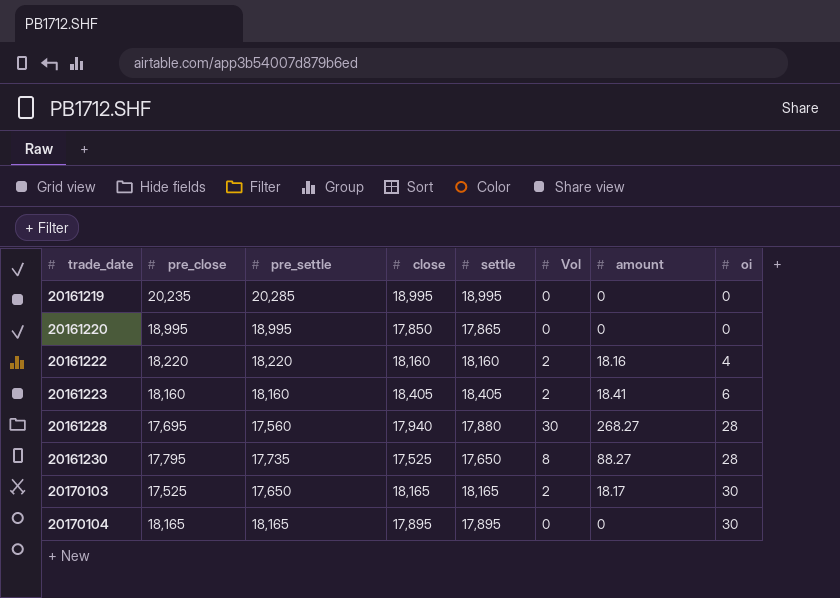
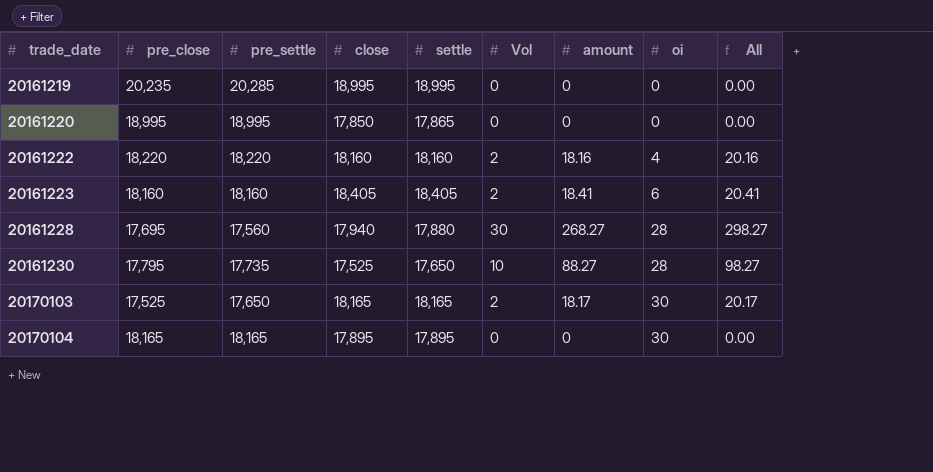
column All | formula: none -> [Vol] + [amount]
20161230 | Vol: 8 -> 10

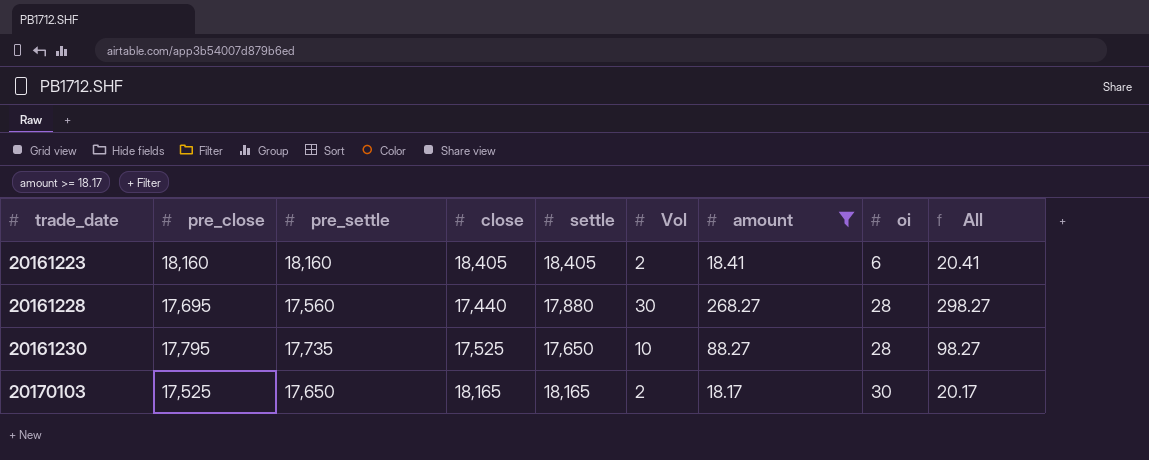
filter: none -> amount >= 18.17
20161228 | close: 17,940 -> 17,440

